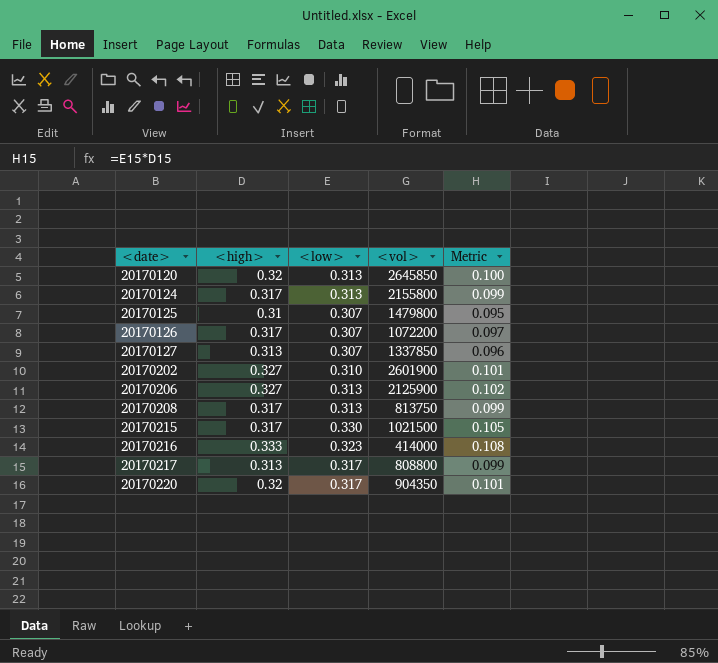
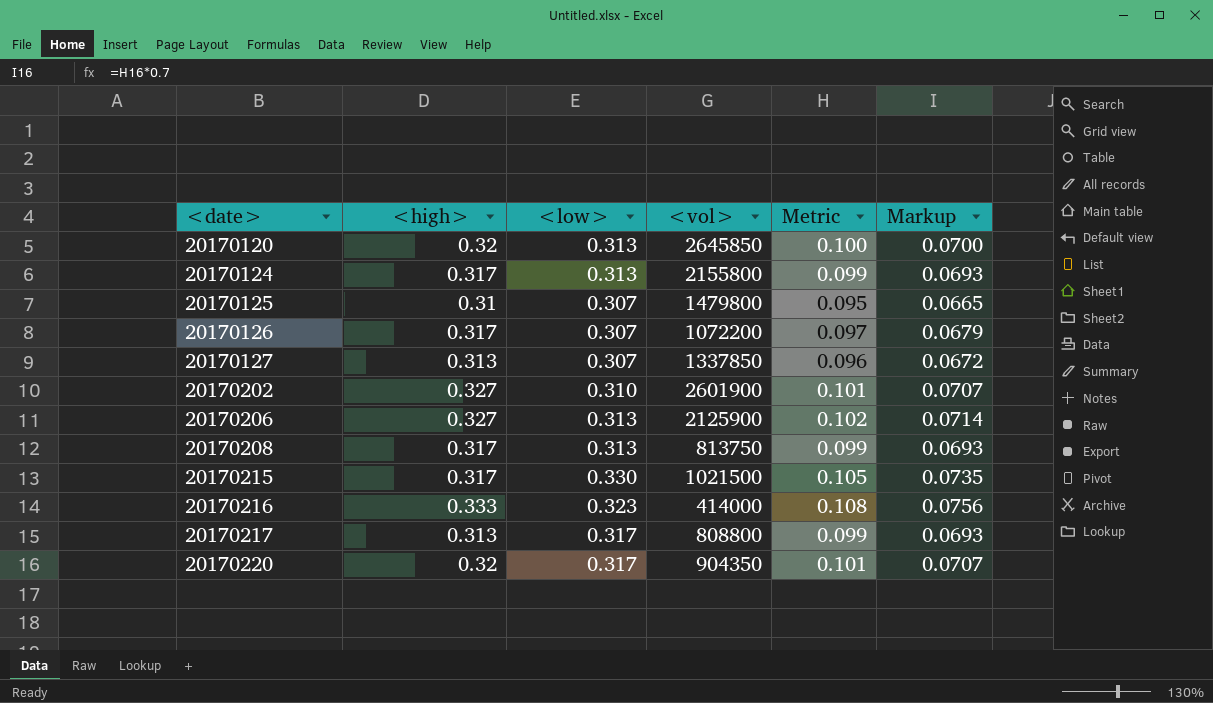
column Markup | formula: none -> [Metric] * 0.7

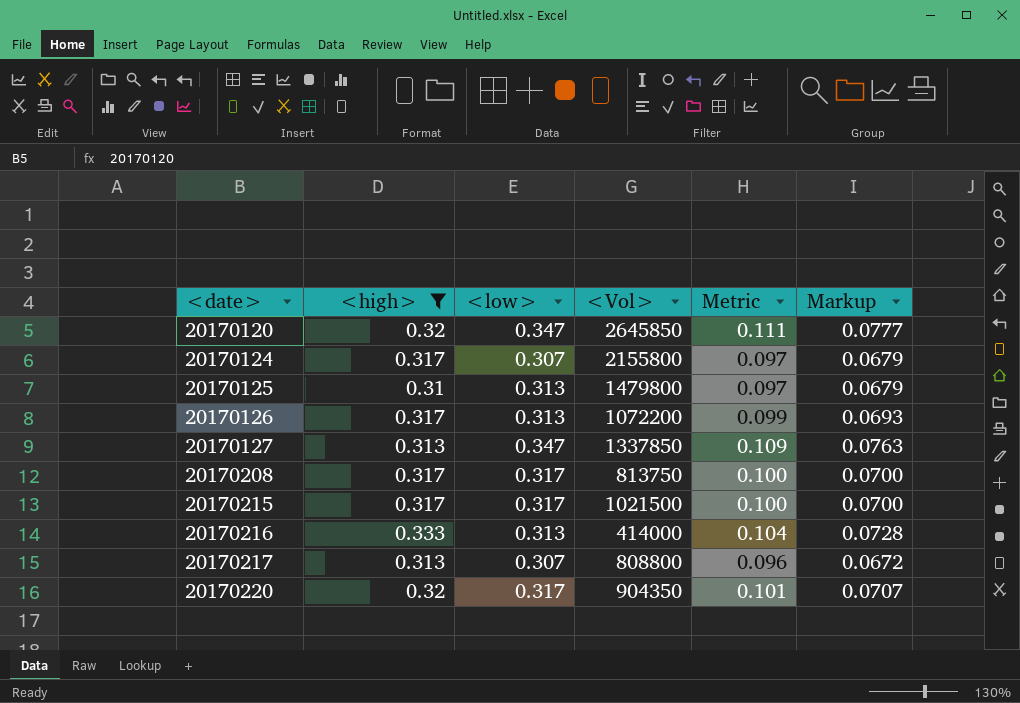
filter: none -> <high> != 0.327
column name: <vol> -> <Vol>
20170120 | <low>: 0.313 -> 0.347
20170120 | Metric: 0.100 -> 0.111
20170120 | Markup: 0.0700 -> 0.0777
20170124 | <low>: 0.313 -> 0.307
20170124 | Metric: 0.099 -> 0.097
20170124 | Markup: 0.0693 -> 0.0679
20170125 | <low>: 0.307 -> 0.313
20170125 | Metric: 0.095 -> 0.097
20170125 | Markup: 0.0665 -> 0.0679
20170126 | <low>: 0.307 -> 0.313
20170126 | Metric: 0.097 -> 0.099
20170126 | Markup: 0.0679 -> 0.0693
20170127 | <low>: 0.307 -> 0.347
20170127 | Metric: 0.096 -> 0.109
20170127 | Markup: 0.0672 -> 0.0763
20170208 | <low>: 0.313 -> 0.317
20170208 | Metric: 0.099 -> 0.100
20170208 | Markup: 0.0693 -> 0.0700
20170215 | <low>: 0.330 -> 0.317
20170215 | Metric: 0.105 -> 0.100
20170215 | Markup: 0.0735 -> 0.0700
20170216 | <low>: 0.323 -> 0.313
20170216 | Metric: 0.108 -> 0.104
20170216 | Markup: 0.0756 -> 0.0728
20170217 | <low>: 0.317 -> 0.307
20170217 | Metric: 0.099 -> 0.096
20170217 | Markup: 0.0693 -> 0.0672

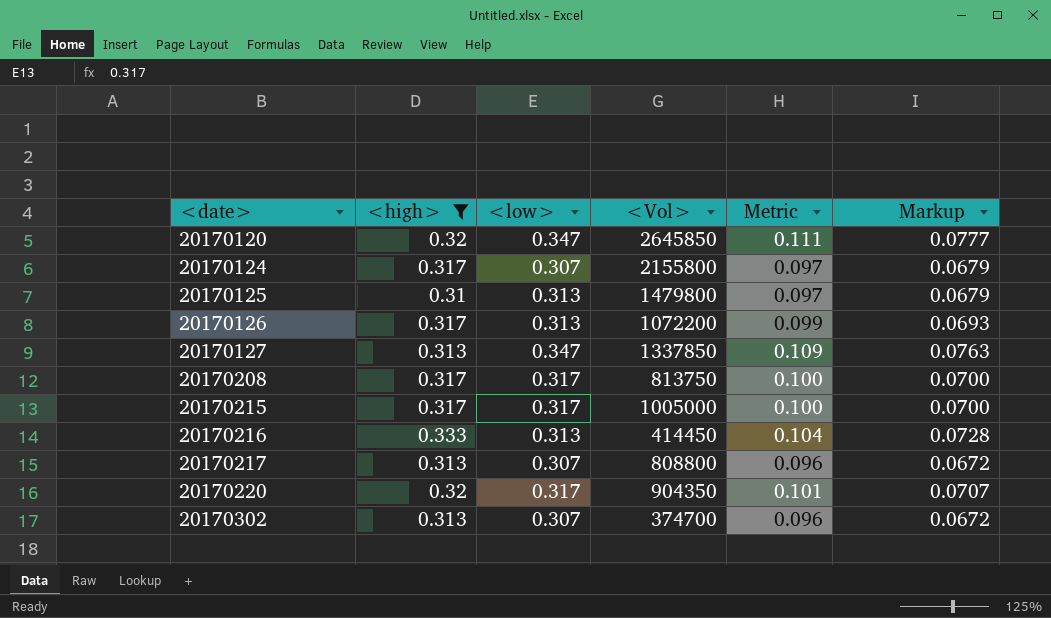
20170215 | <Vol>: 1021500 -> 1005000
20170216 | <Vol>: 414000 -> 414450
row 20170302: none -> 0.313 | 0.307 | 374700 | 0.096 | 0.0672

